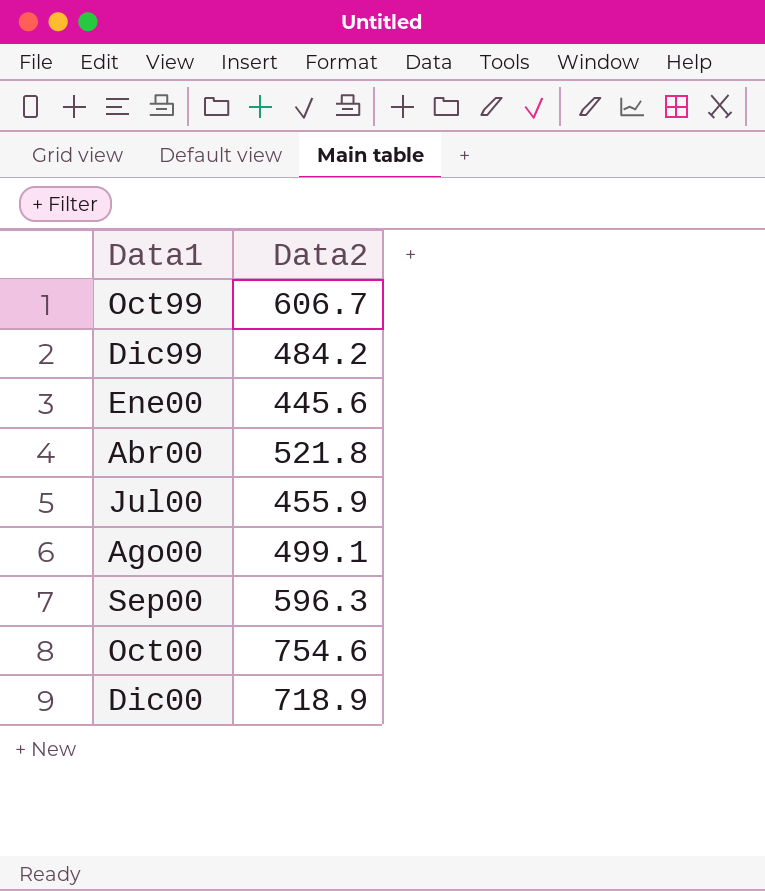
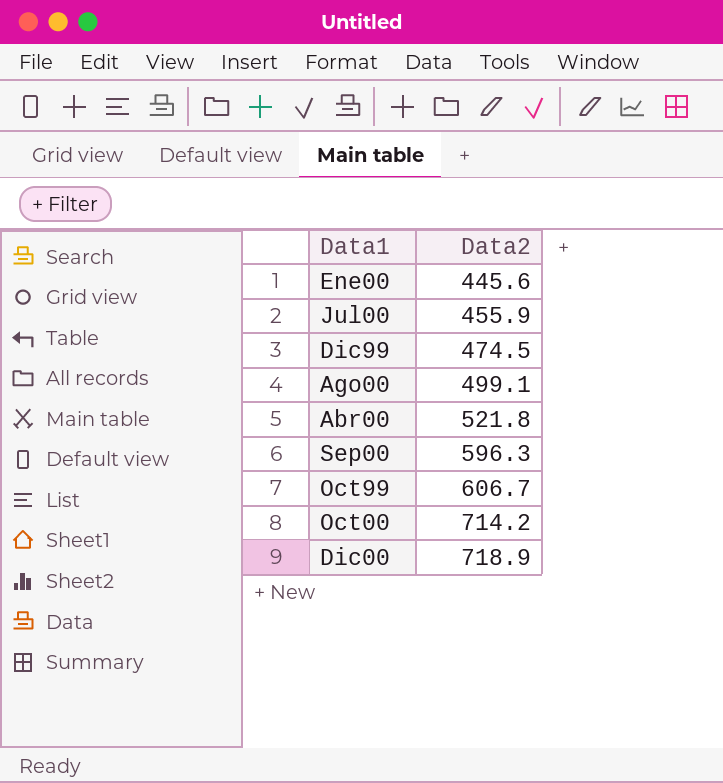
row order: none -> Data2 ascending
Dic99 | Data2: 484.2 -> 474.5
Oct00 | Data2: 754.6 -> 714.2

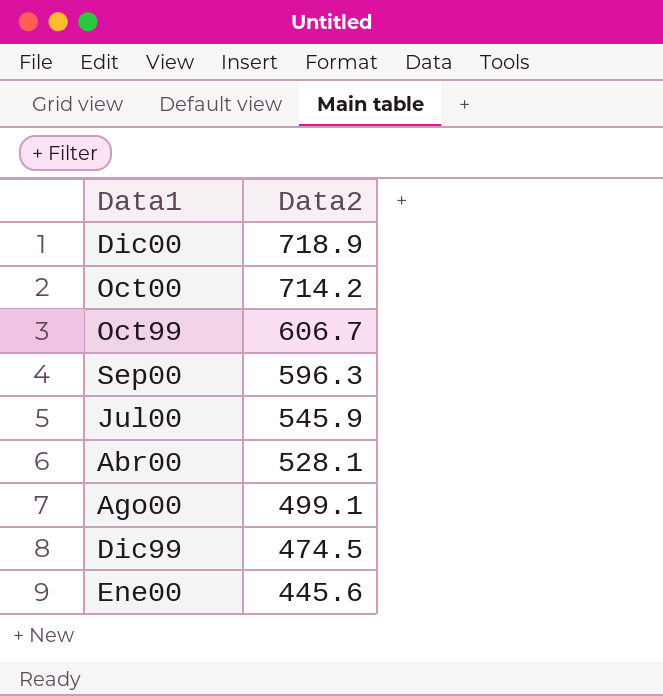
row order: Data2 ascending -> Data2 descending
Jul00 | Data2: 455.9 -> 545.9
Abr00 | Data2: 521.8 -> 528.1

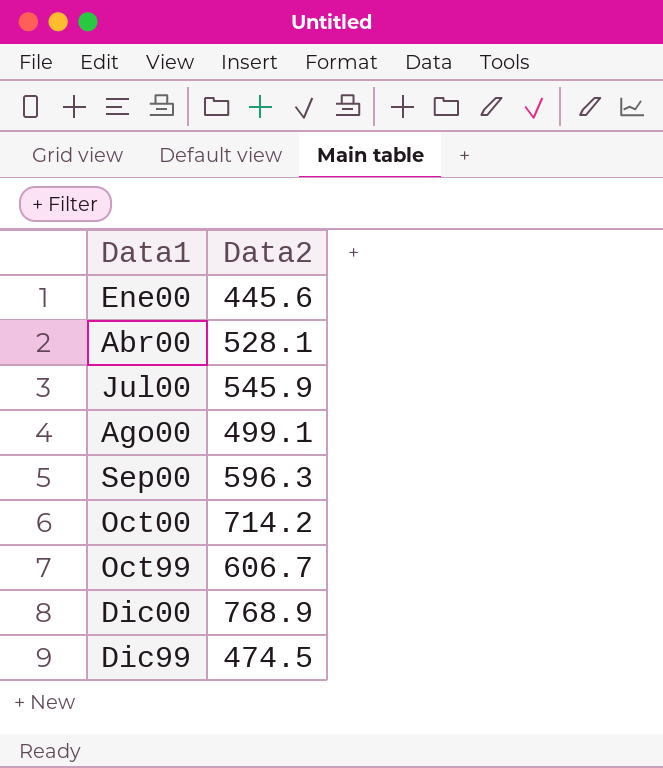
row order: Data2 descending -> Data1 ascending
Dic00 | Data2: 718.9 -> 768.9

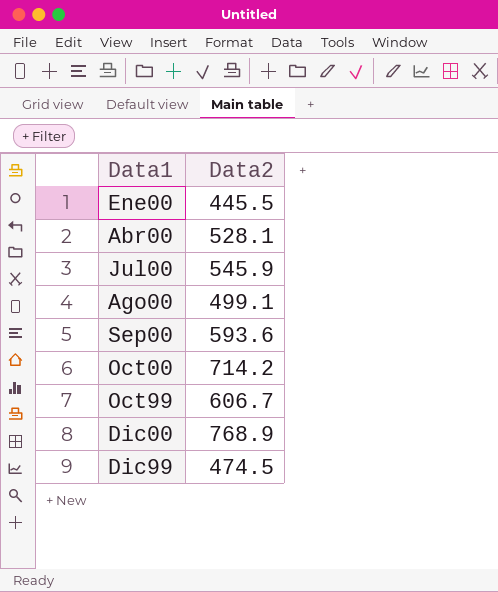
Ene00 | Data2: 445.6 -> 445.5
Sep00 | Data2: 596.3 -> 593.6

